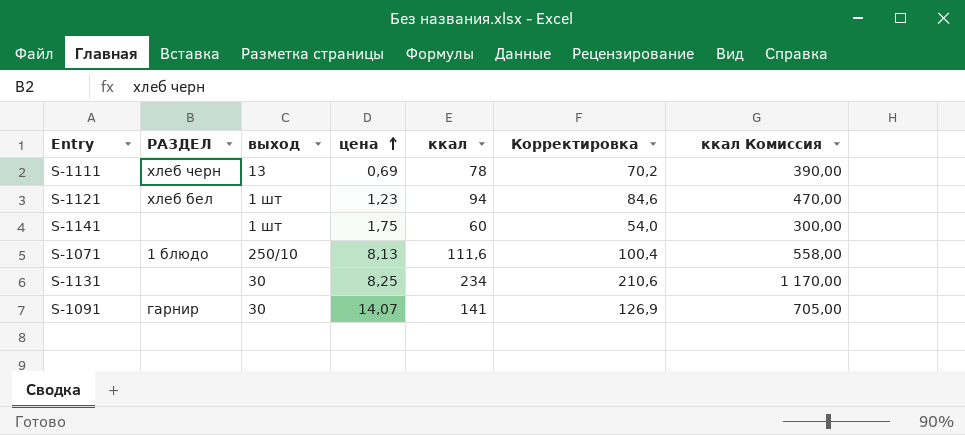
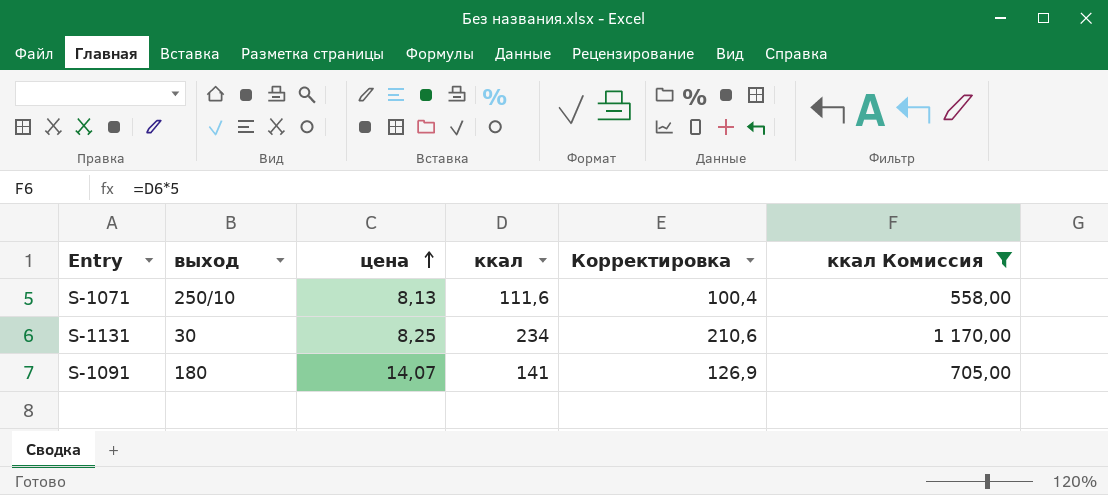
filter: none -> ккал Комиссия >= 558,00
column РАЗДЕЛ | position: 2 -> none
S-1091 | выход: 30 -> 180

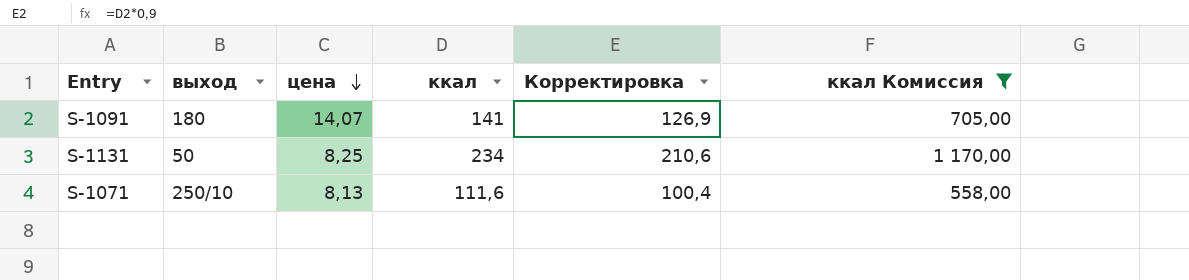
row order: цена ascending -> цена descending
S-1131 | выход: 30 -> 50

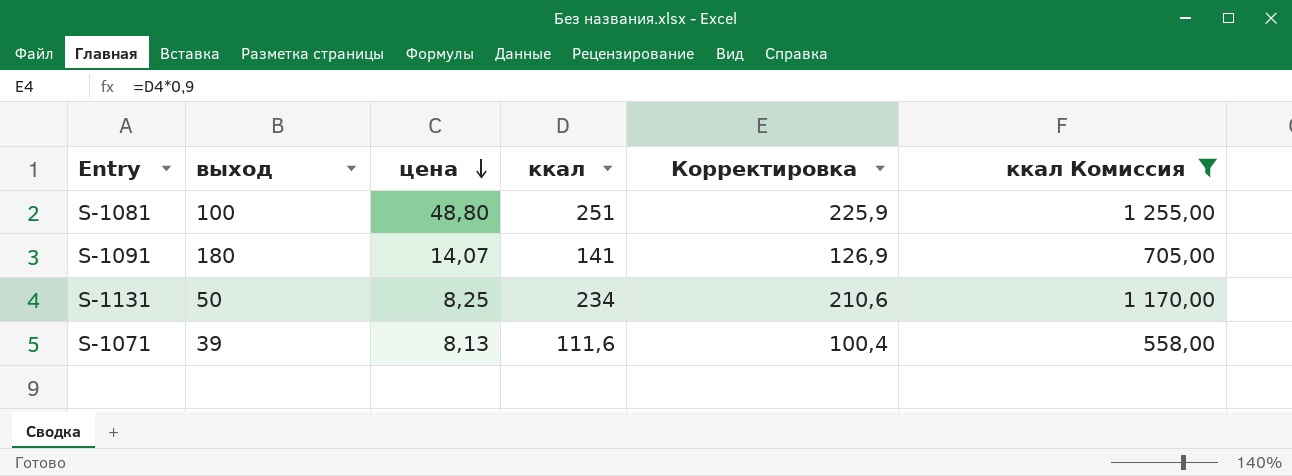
row S-1081: none -> 100 | 48,80 | 251 | 225,9 | 1 255,00
S-1071 | выход: 250/10 -> 39

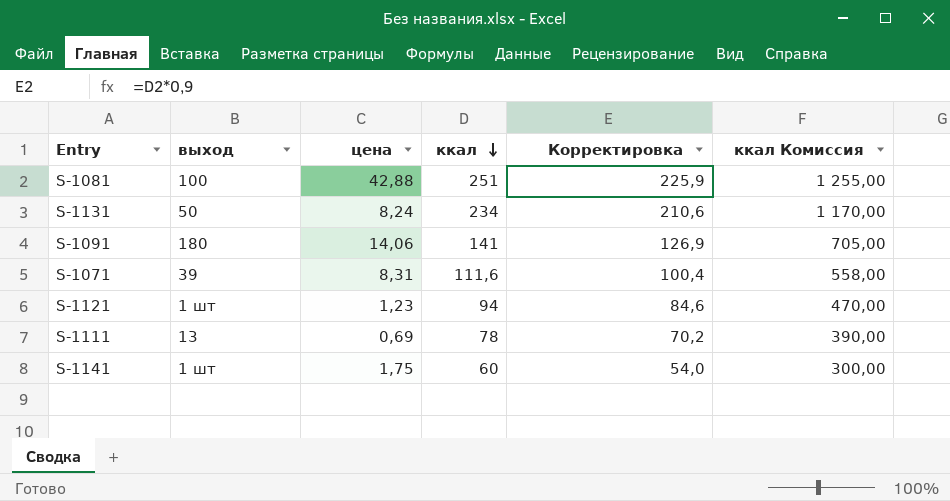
filter: ккал Комиссия >= 558,00 -> none
row order: цена descending -> ккал descending
S-1081 | цена: 48,80 -> 42,88
S-1131 | цена: 8,25 -> 8,24
S-1091 | цена: 14,07 -> 14,06
S-1071 | цена: 8,13 -> 8,31

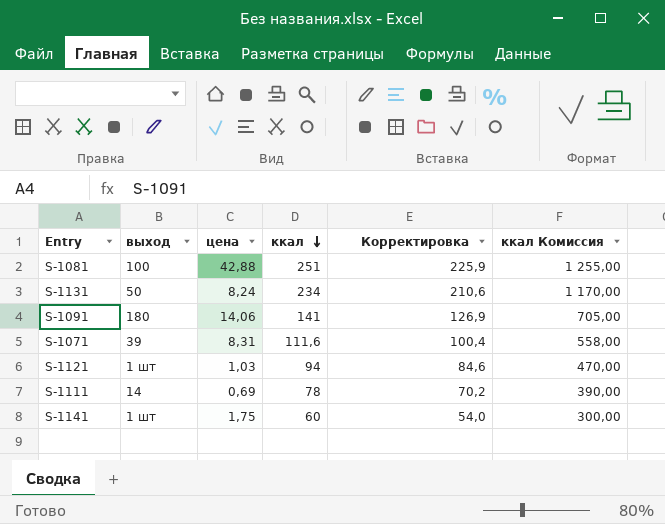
S-1121 | цена: 1,23 -> 1,03
S-1111 | выход: 13 -> 14

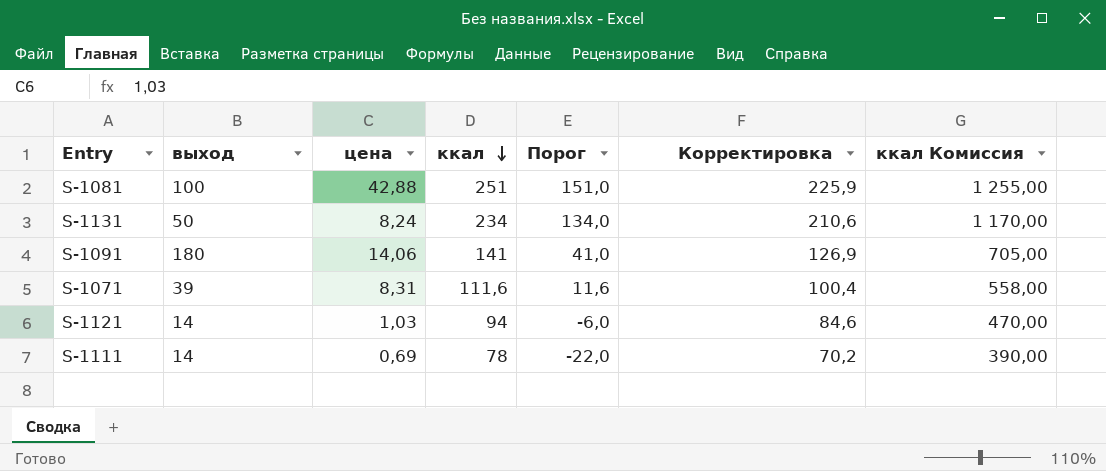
column Порог | formula: none -> [ккал] - 100
row S-1141: 1 шт | 1,75 | 60 | 54,0 | 300,00 -> none
S-1121 | выход: 1 шт -> 14

